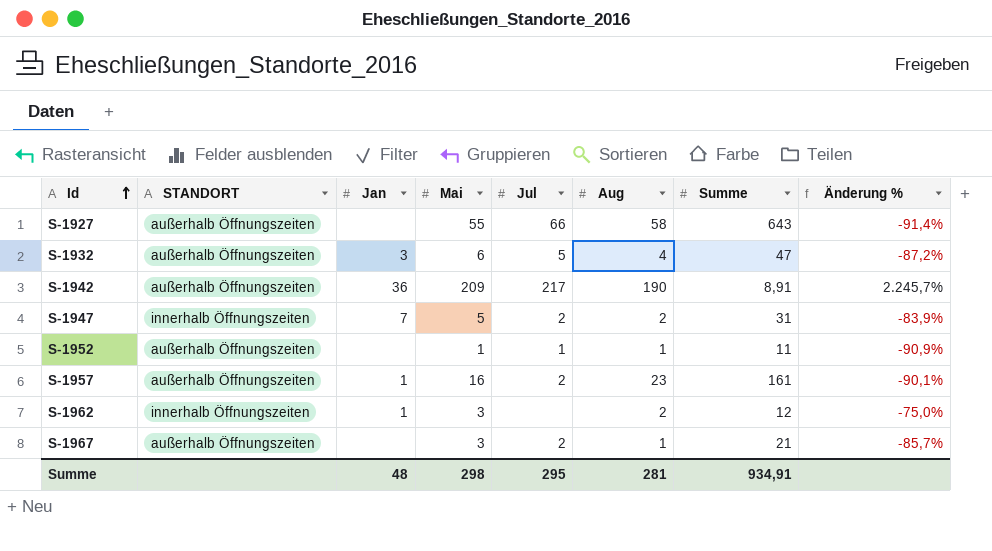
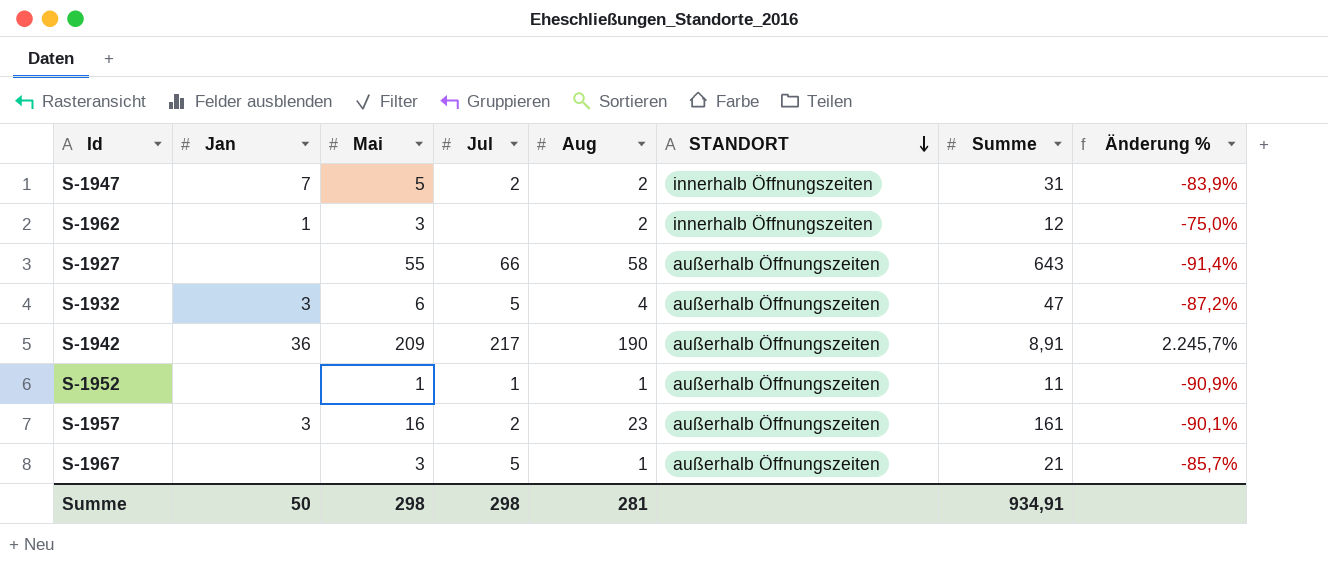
row order: Id ascending -> STANDORT descending
column STANDORT | position: 2 -> 6
S-1957 | Jan: 1 -> 3
S-1967 | Jul: 2 -> 5
Summe | Jan: 48 -> 50
Summe | Jul: 295 -> 298

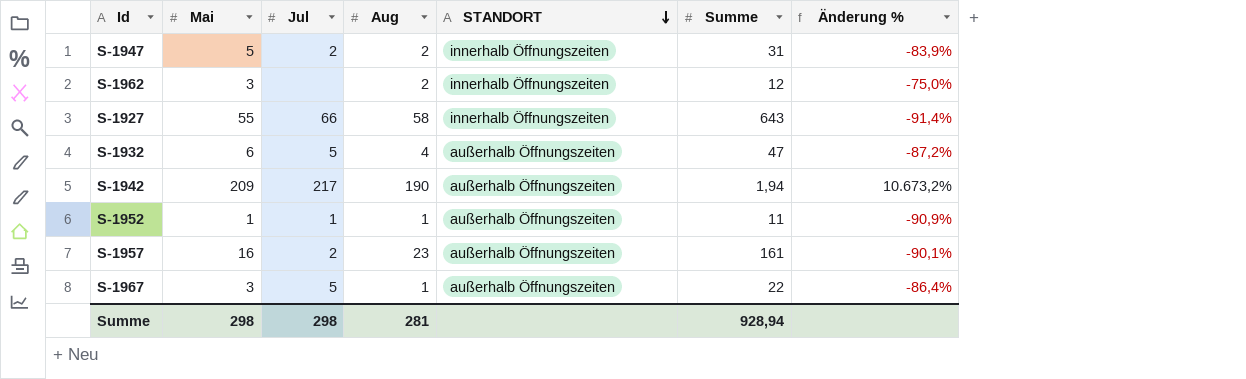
column Jan | position: 2 -> none
S-1927 | STANDORT: außerhalb Öffnungszeiten -> innerhalb Öffnungszeiten
S-1942 | Summe: 8,91 -> 1,94
S-1942 | Änderung %: 2.245,7% -> 10.673,2%
S-1967 | Summe: 21 -> 22
S-1967 | Änderung %: -85,7% -> -86,4%
Summe | Summe: 934,91 -> 928,94

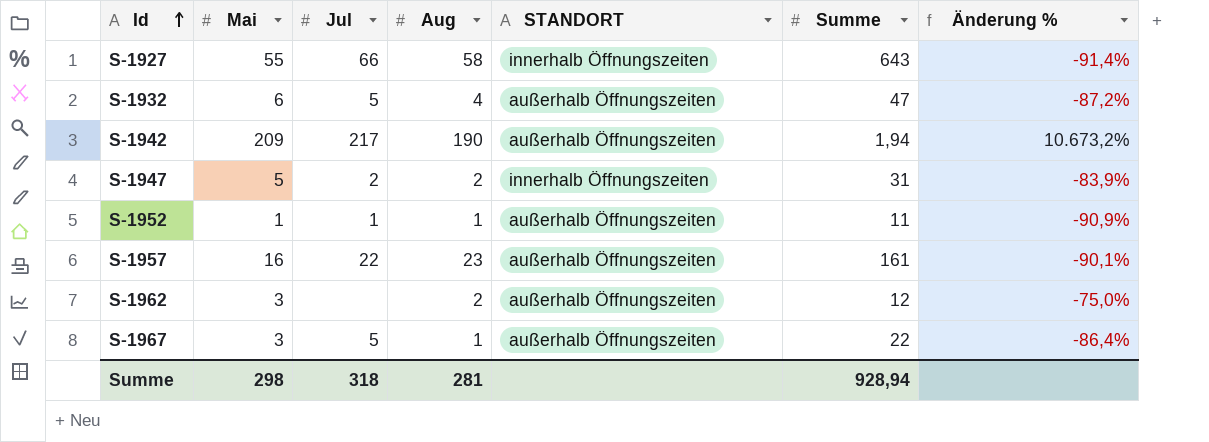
row order: STANDORT descending -> Id ascending
S-1957 | Jul: 2 -> 22
S-1962 | STANDORT: innerhalb Öffnungszeiten -> außerhalb Öffnungszeiten
Summe | Jul: 298 -> 318

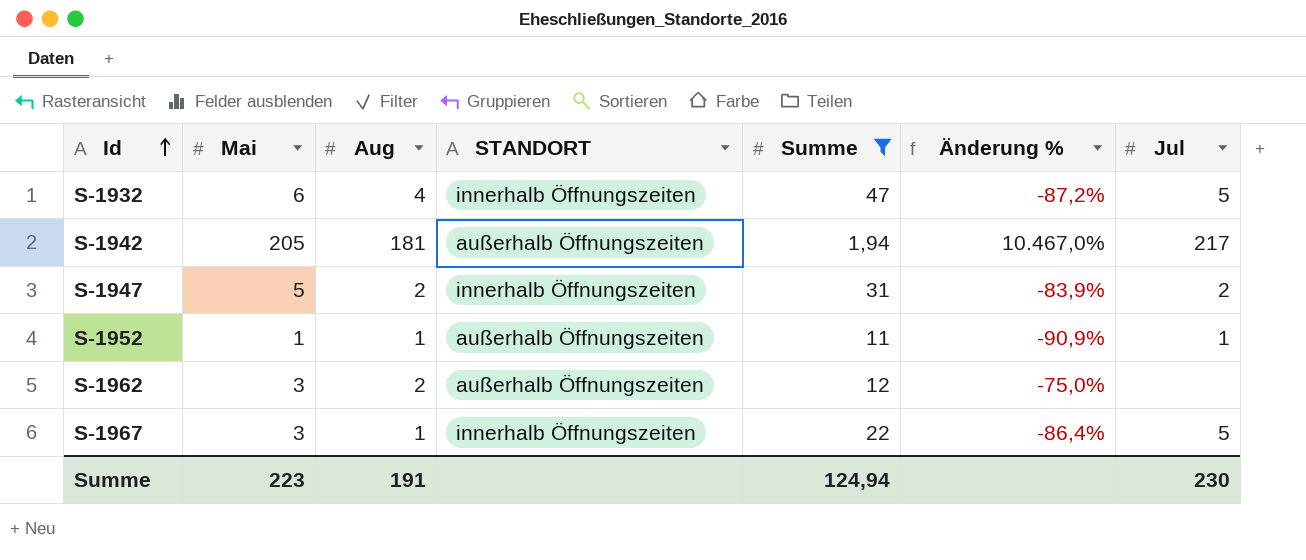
filter: none -> Summe <= 47
column Jul | position: 3 -> 7
S-1932 | STANDORT: außerhalb Öffnungszeiten -> innerhalb Öffnungszeiten
S-1942 | Mai: 209 -> 205
S-1942 | Aug: 190 -> 181
S-1942 | Änderung %: 10.673,2% -> 10.467,0%
S-1967 | STANDORT: außerhalb Öffnungszeiten -> innerhalb Öffnungszeiten
Summe | Mai: 298 -> 223
Summe | Aug: 281 -> 191
Summe | Summe: 928,94 -> 124,94
Summe | Jul: 318 -> 230

